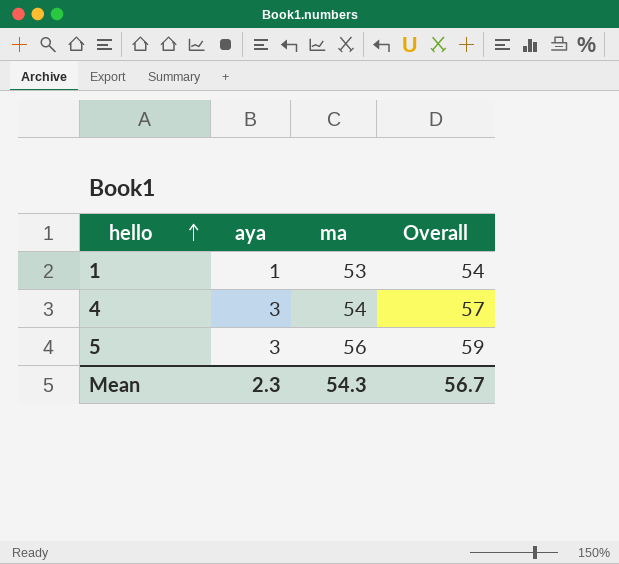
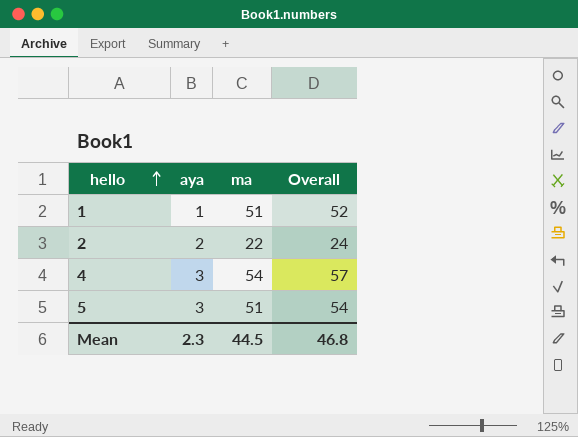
1 | ma: 53 -> 51
1 | Overall: 54 -> 52
row 2: none -> 2 | 22 | 24
5 | ma: 56 -> 51
5 | Overall: 59 -> 54
Mean | ma: 54.3 -> 44.5
Mean | Overall: 56.7 -> 46.8

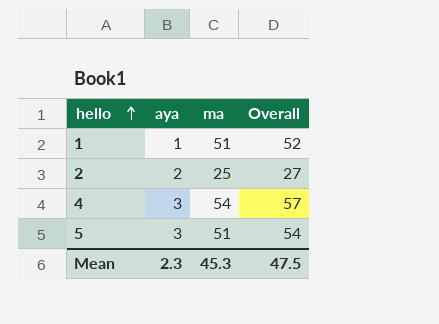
2 | ma: 22 -> 25
2 | Overall: 24 -> 27
Mean | ma: 44.5 -> 45.3
Mean | Overall: 46.8 -> 47.5

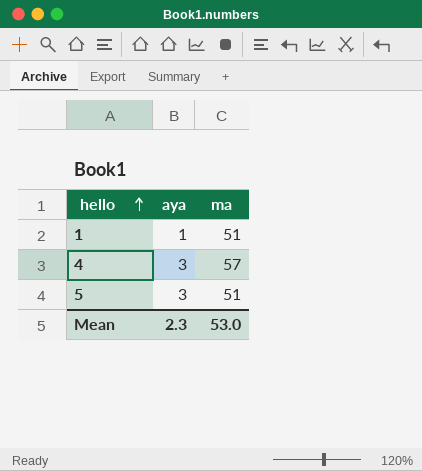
column Overall | formula: [aya] + [ma] -> none
row 2: 2 | 25 | 27 -> none
4 | ma: 54 -> 57
Mean | ma: 45.3 -> 53.0

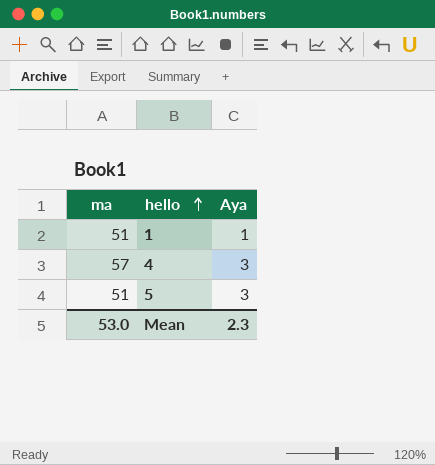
column ma | position: 3 -> 1
column name: aya -> Aya

